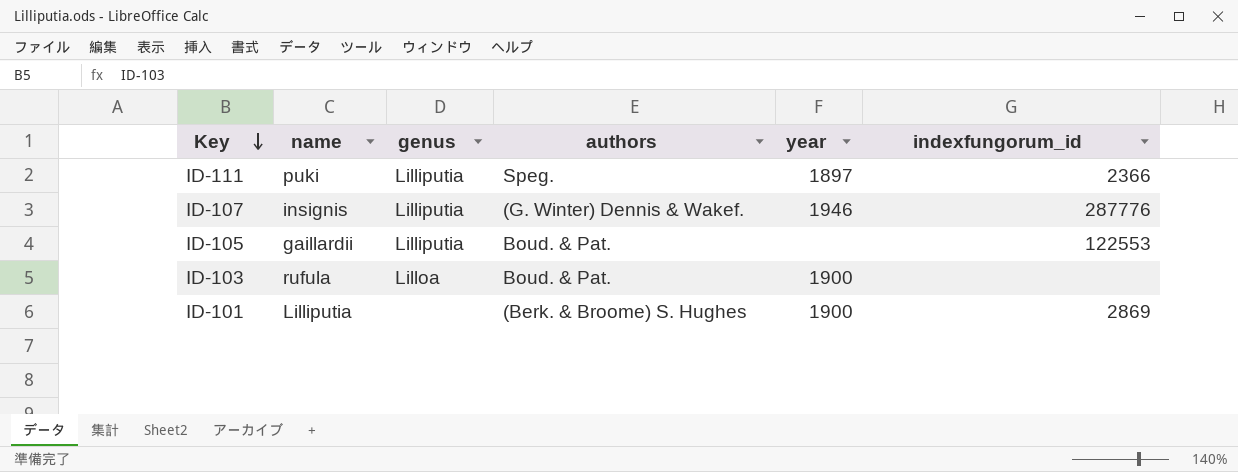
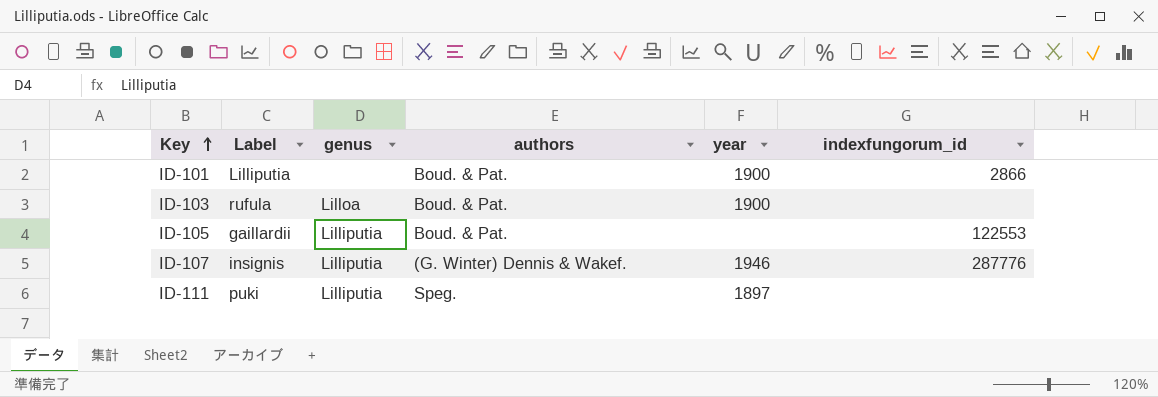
row order: Key descending -> Key ascending
column name: name -> Label
ID-101 | authors: (Berk. & Broome) S. Hughes -> Boud. & Pat.
ID-101 | indexfungorum_id: 2869 -> 2866
ID-111 | indexfungorum_id: 2366 -> none

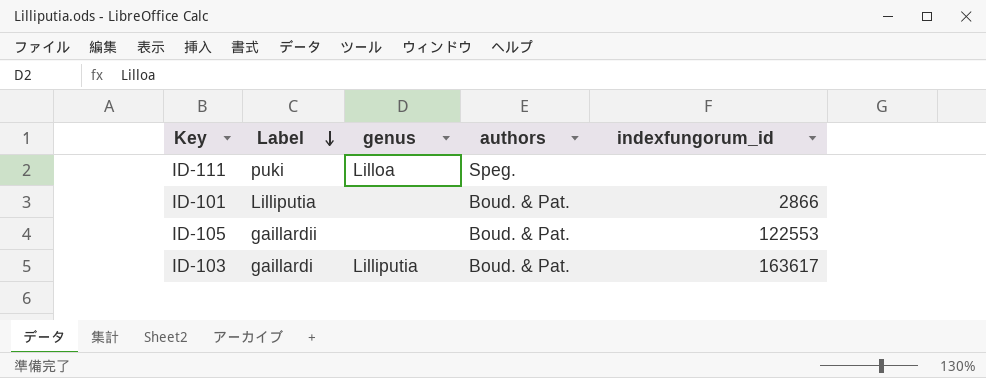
row order: Key ascending -> Label descending
column year | position: 5 -> none
row ID-107: insignis | Lilliputia | (G. Winter) Dennis & Wakef. | 1946 | 287776 -> none
ID-111 | genus: Lilliputia -> Lilloa
ID-105 | genus: Lilliputia -> none
ID-103 | Label: rufula -> gaillardi
ID-103 | genus: Lilloa -> Lilliputia
ID-103 | indexfungorum_id: none -> 163617

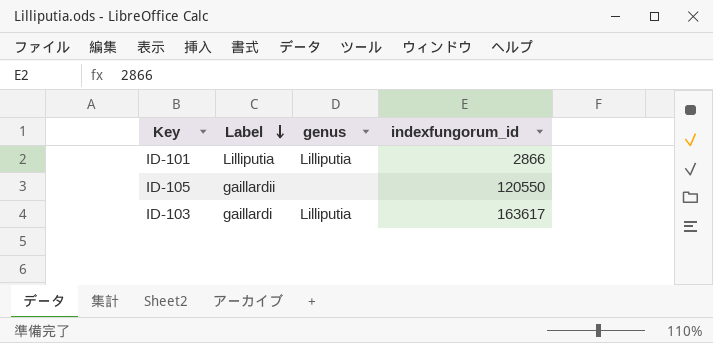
column authors | position: 4 -> none
row ID-111: puki | Lilloa | Speg. | none -> none
ID-101 | genus: none -> Lilliputia
ID-105 | indexfungorum_id: 122553 -> 120550

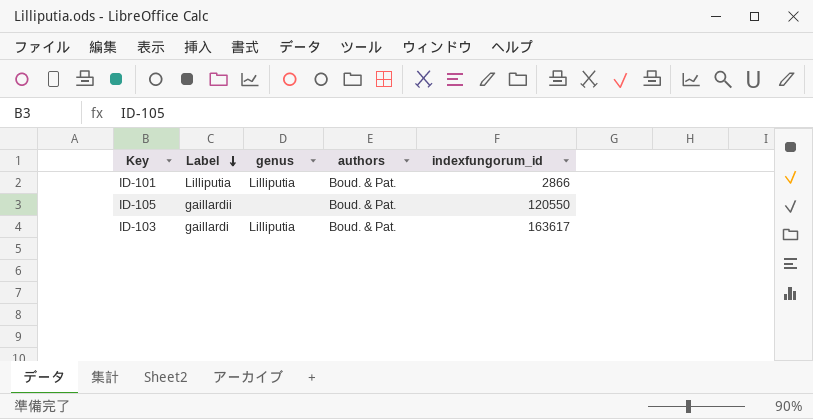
column authors | position: none -> 4

